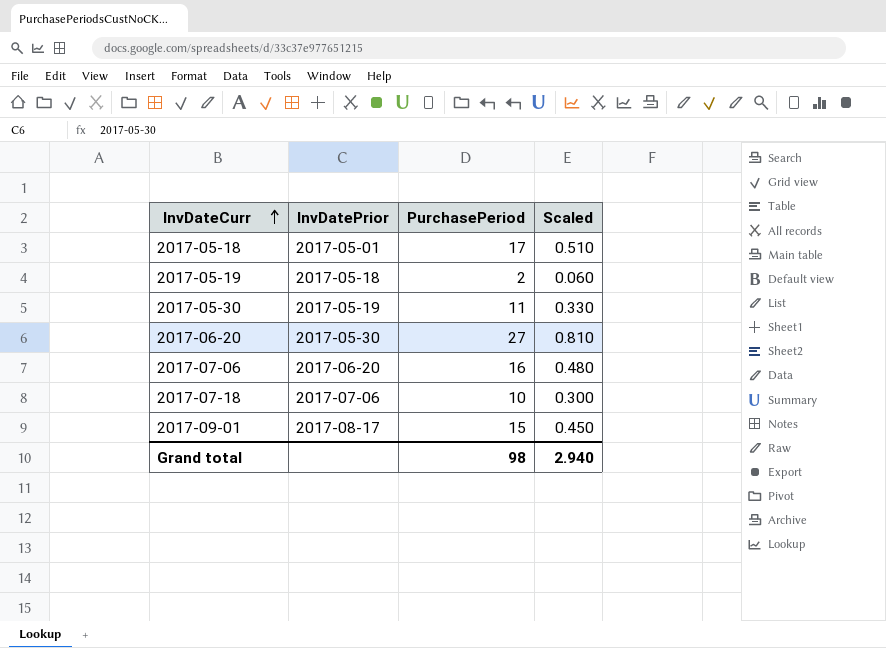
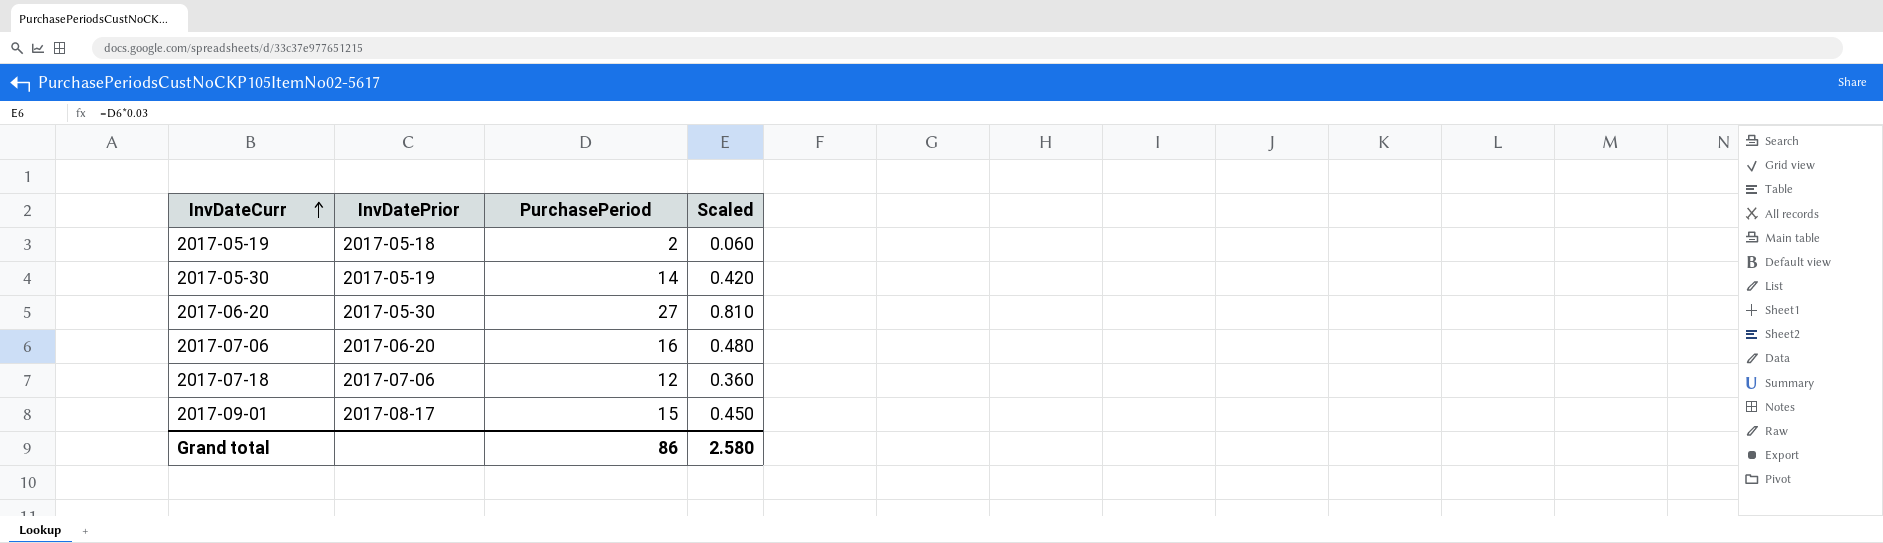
row 2017-05-18: 2017-05-01 | 17 | 0.510 -> none
2017-05-30 | PurchasePeriod: 11 -> 14
2017-05-30 | Scaled: 0.330 -> 0.420
2017-07-18 | PurchasePeriod: 10 -> 12
2017-07-18 | Scaled: 0.300 -> 0.360
Grand total | PurchasePeriod: 98 -> 86
Grand total | Scaled: 2.940 -> 2.580

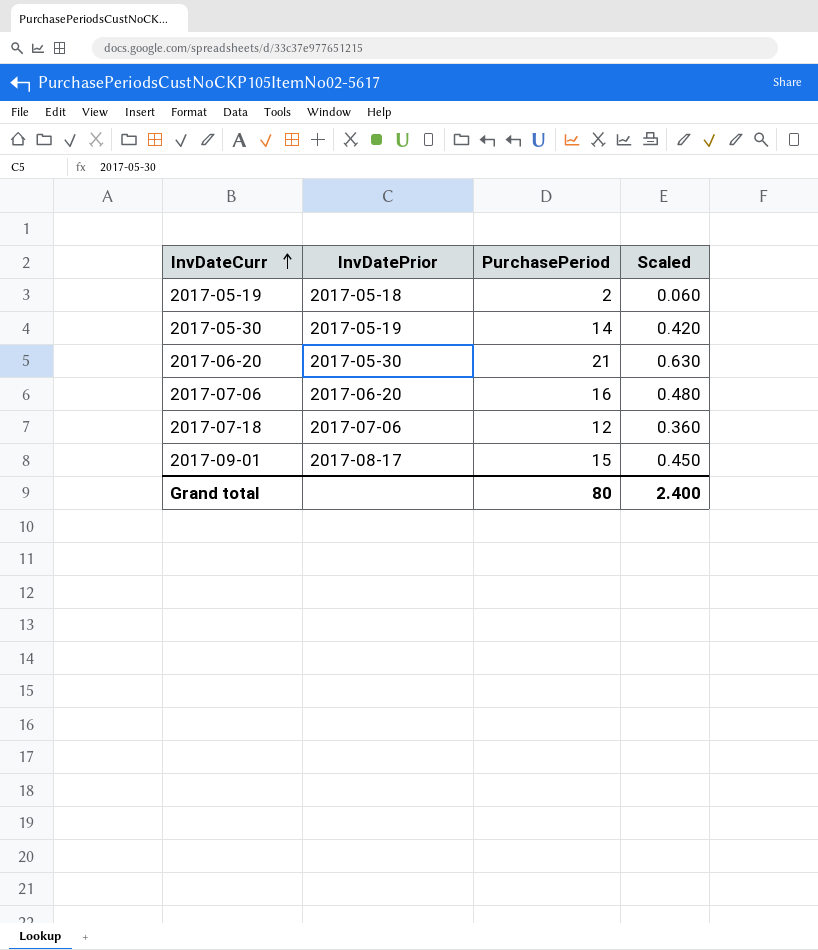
2017-06-20 | PurchasePeriod: 27 -> 21
2017-06-20 | Scaled: 0.810 -> 0.630
Grand total | PurchasePeriod: 86 -> 80
Grand total | Scaled: 2.580 -> 2.400

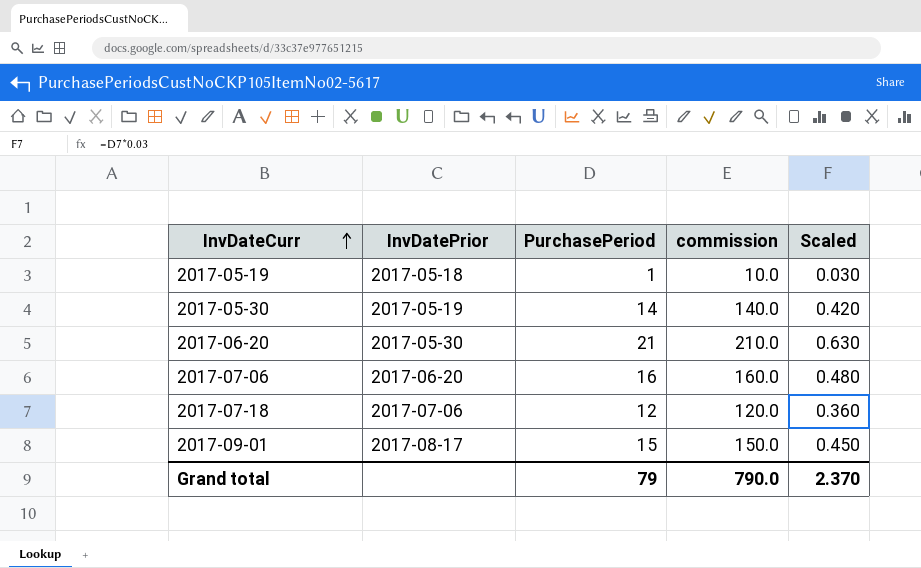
column commission | formula: none -> [PurchasePeriod] * 10
2017-05-19 | PurchasePeriod: 2 -> 1
2017-05-19 | Scaled: 0.060 -> 0.030
Grand total | PurchasePeriod: 80 -> 79
Grand total | Scaled: 2.400 -> 2.370

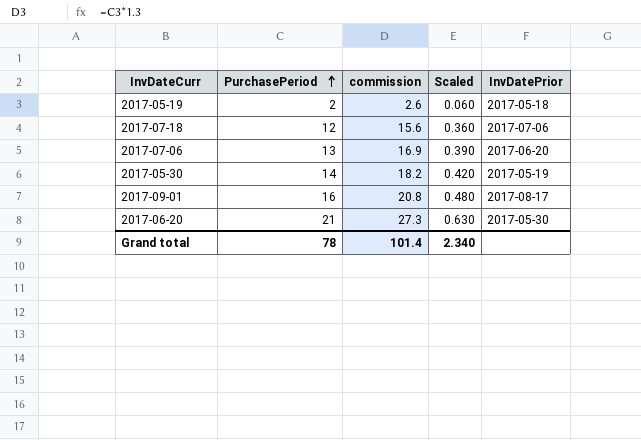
row order: InvDateCurr ascending -> PurchasePeriod ascending
column commission | formula: [PurchasePeriod] * 10 -> [PurchasePeriod] * 1.3
column InvDatePrior | position: 2 -> 5
2017-05-19 | PurchasePeriod: 1 -> 2
2017-05-19 | Scaled: 0.030 -> 0.060
2017-07-06 | PurchasePeriod: 16 -> 13
2017-07-06 | Scaled: 0.480 -> 0.390
2017-09-01 | PurchasePeriod: 15 -> 16
2017-09-01 | Scaled: 0.450 -> 0.480
Grand total | PurchasePeriod: 79 -> 78
Grand total | commission: 790.0 -> 101.4
Grand total | Scaled: 2.370 -> 2.340

